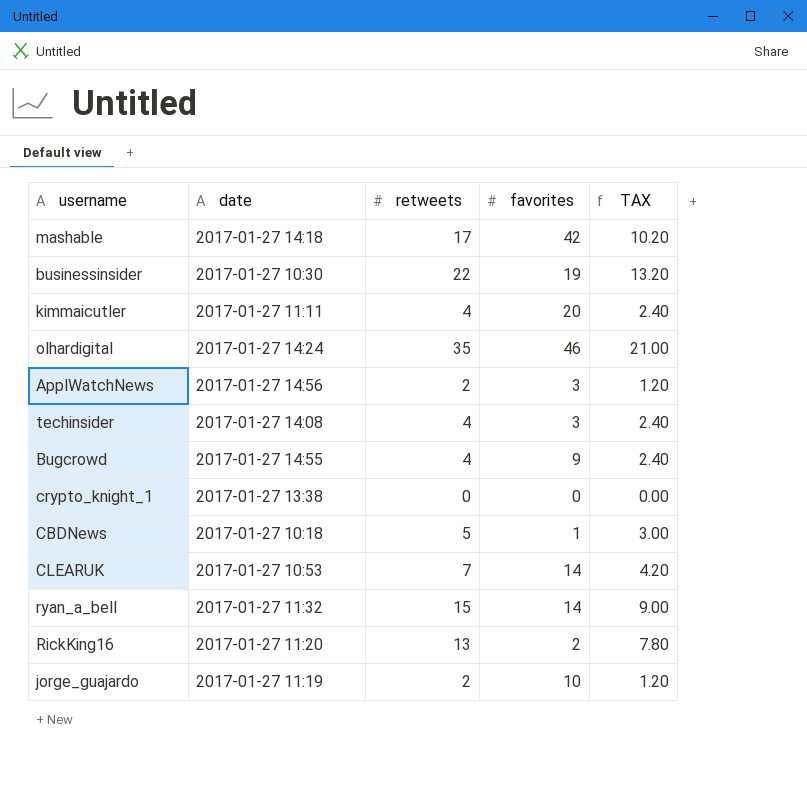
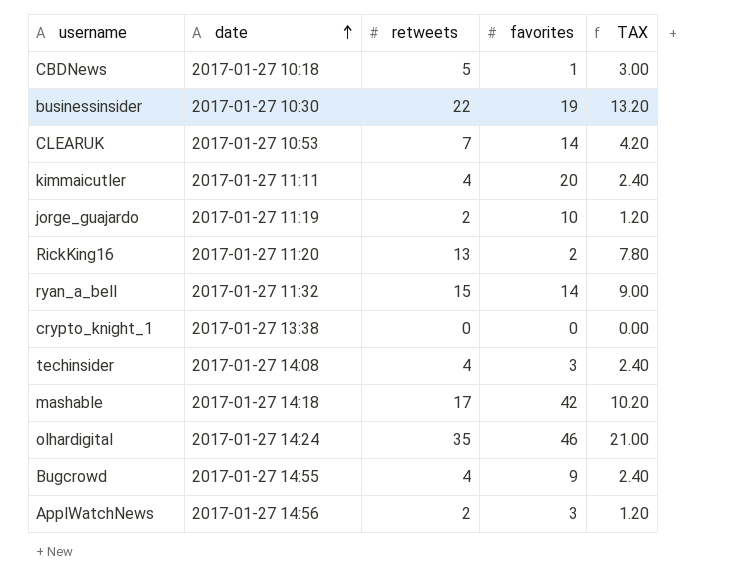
row order: none -> date ascending

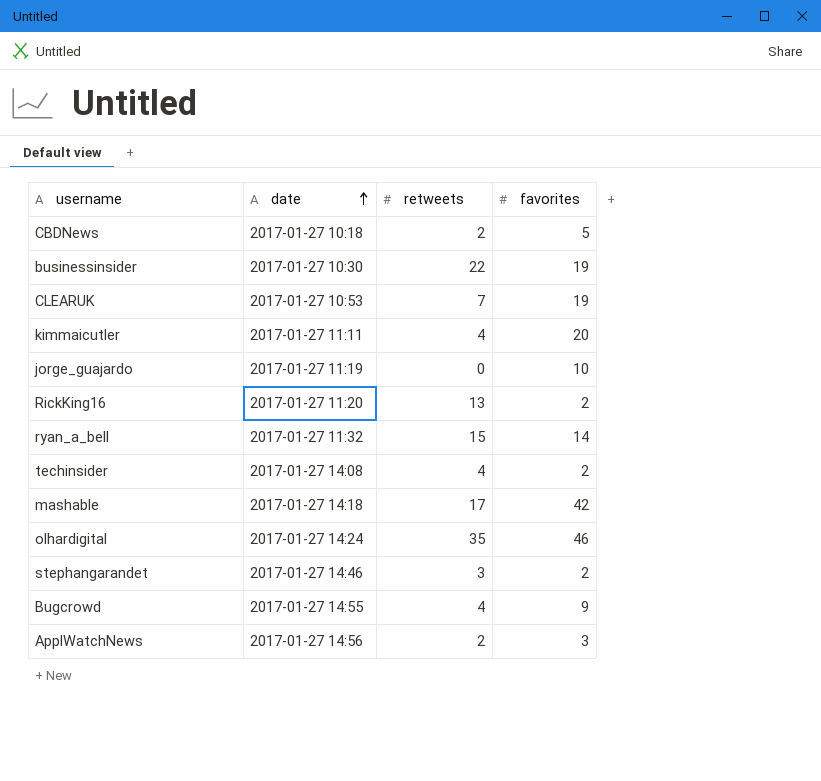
column TAX | formula: [retweets] * 0.6 -> none
row crypto_knight_1: 2017-01-27 13:38 | 0 | 0 | 0.00 -> none
CBDNews | retweets: 5 -> 2
CBDNews | favorites: 1 -> 5
CLEARUK | favorites: 14 -> 19
jorge_guajardo | retweets: 2 -> 0
techinsider | favorites: 3 -> 2
row stephangarandet: none -> 2017-01-27 14:46 | 3 | 2

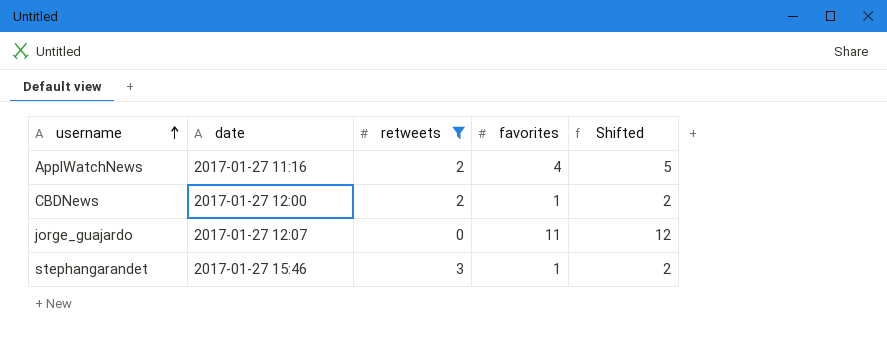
filter: none -> retweets <= 3
row order: date ascending -> username ascending
column Shifted | formula: none -> [favorites] + 1
ApplWatchNews | date: 2017-01-27 14:56 -> 2017-01-27 11:16
ApplWatchNews | favorites: 3 -> 4
CBDNews | date: 2017-01-27 10:18 -> 2017-01-27 12:00
CBDNews | favorites: 5 -> 1
jorge_guajardo | date: 2017-01-27 11:19 -> 2017-01-27 12:07
jorge_guajardo | favorites: 10 -> 11
stephangarandet | date: 2017-01-27 14:46 -> 2017-01-27 15:46
stephangarandet | favorites: 2 -> 1

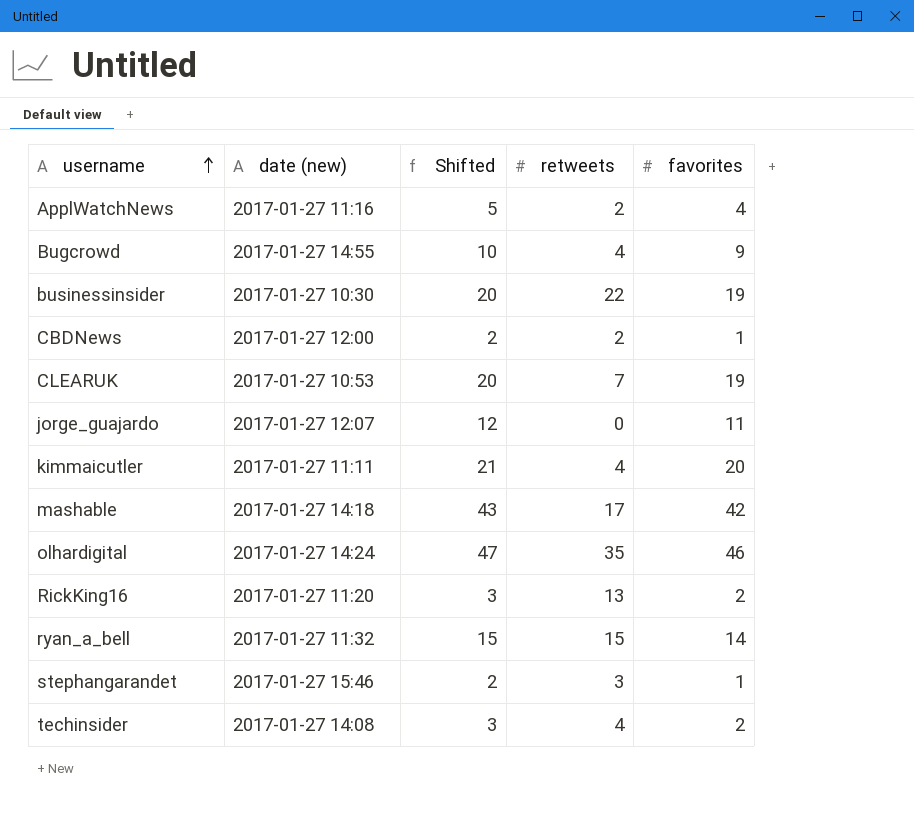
filter: retweets <= 3 -> none
column name: date -> date (new)
column Shifted | position: 5 -> 3

